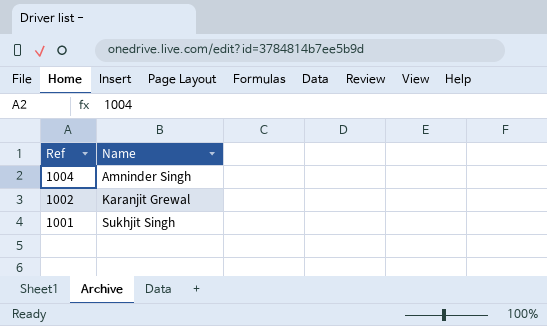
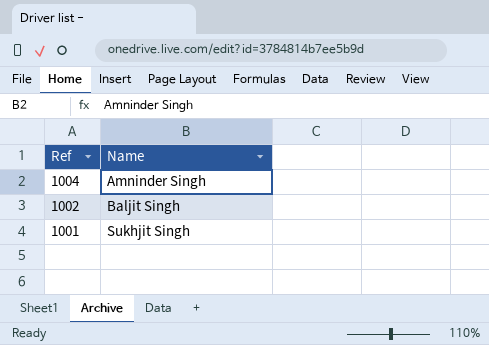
1002 | Name: Karanjit Grewal -> Baljit Singh

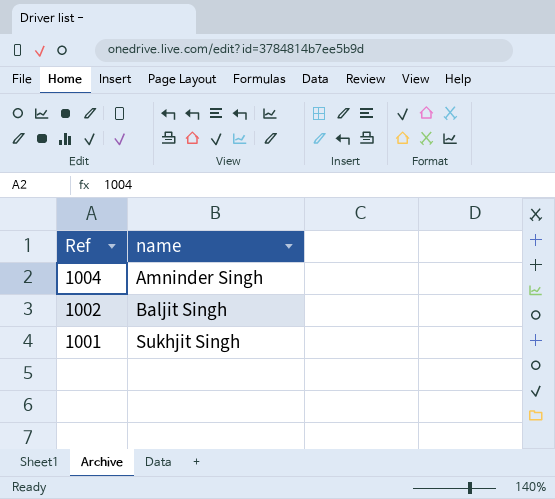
column name: Name -> name

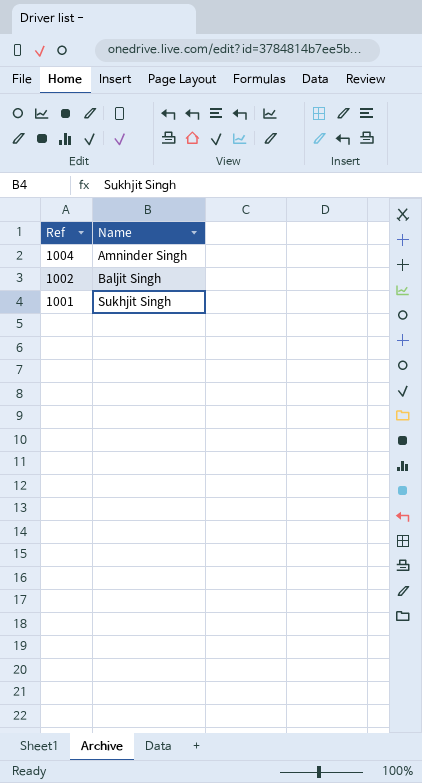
column name: name -> Name

